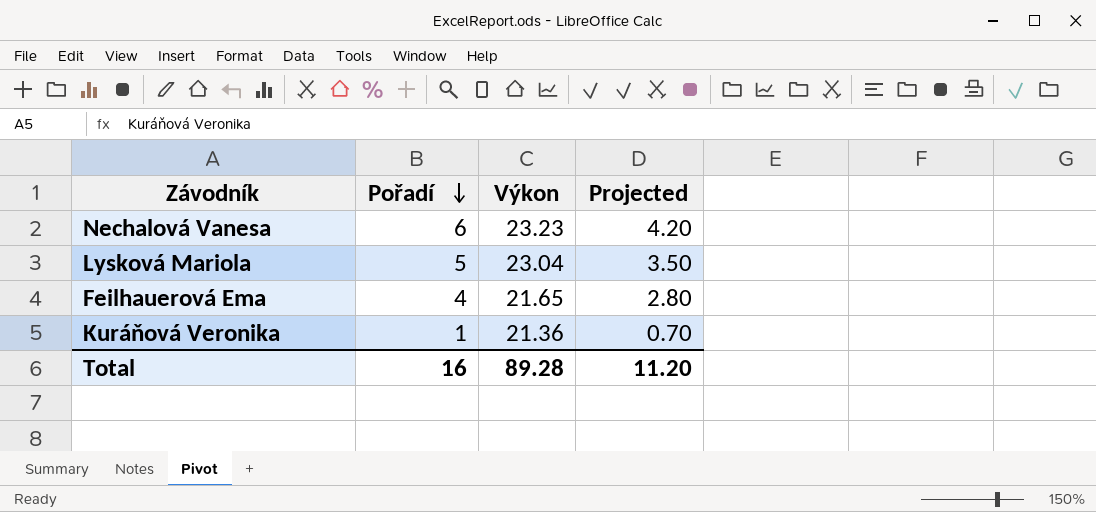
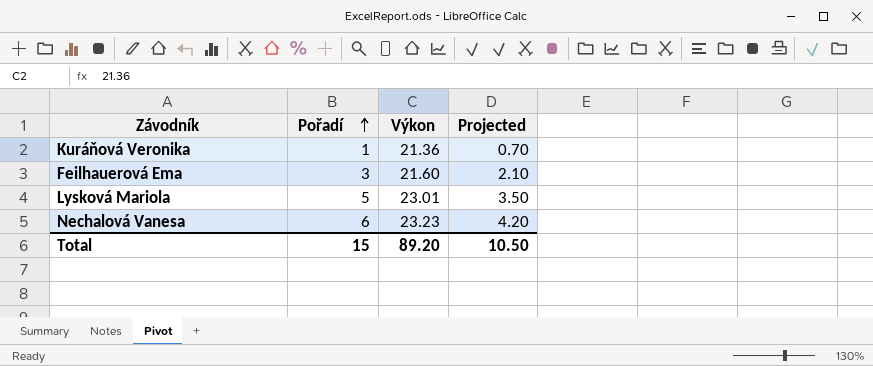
row order: Pořadí descending -> Pořadí ascending
Feilhauerová Ema | Pořadí: 4 -> 3
Feilhauerová Ema | Výkon: 21.65 -> 21.60
Feilhauerová Ema | Projected: 2.80 -> 2.10
Lysková Mariola | Výkon: 23.04 -> 23.01
Total | Pořadí: 16 -> 15
Total | Výkon: 89.28 -> 89.20
Total | Projected: 11.20 -> 10.50

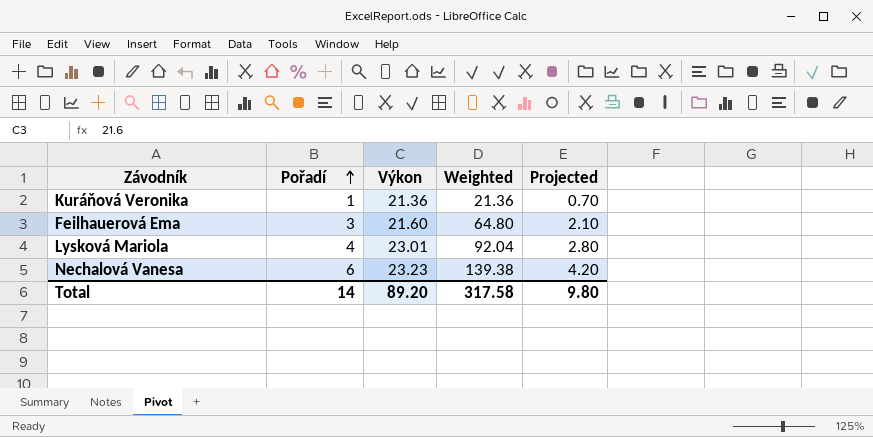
column Weighted | formula: none -> [Pořadí] * [Výkon]
Lysková Mariola | Pořadí: 5 -> 4
Lysková Mariola | Projected: 3.50 -> 2.80
Total | Pořadí: 15 -> 14
Total | Projected: 10.50 -> 9.80

